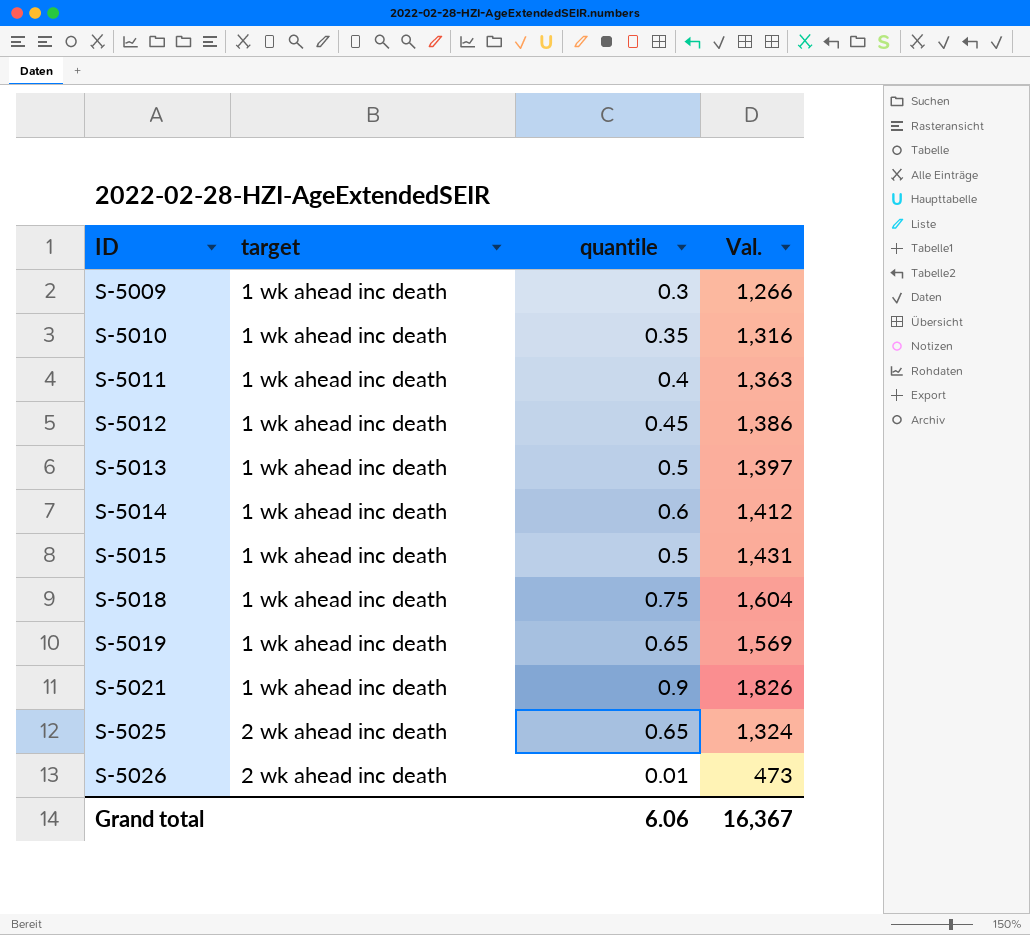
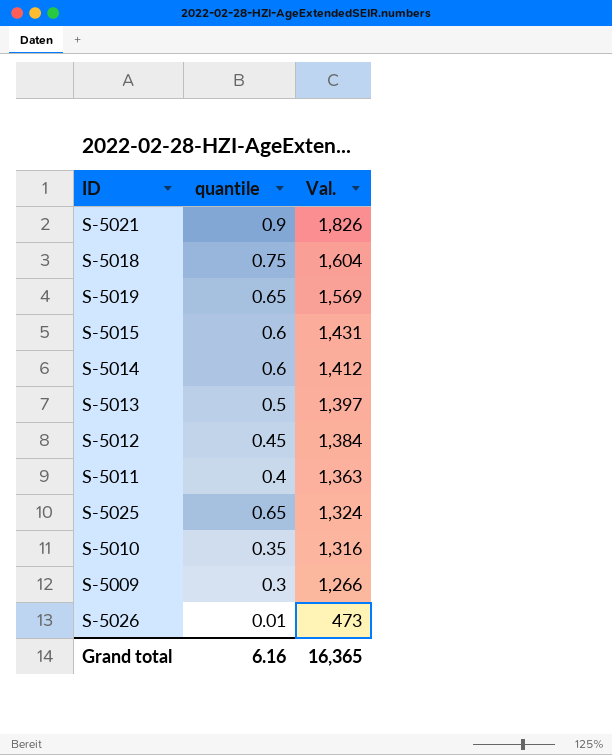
row order: ID ascending -> Val. descending
column target | position: 2 -> none
S-5015 | quantile: 0.5 -> 0.6
S-5012 | Val.: 1,386 -> 1,384
Grand total | quantile: 6.06 -> 6.16
Grand total | Val.: 16,367 -> 16,365

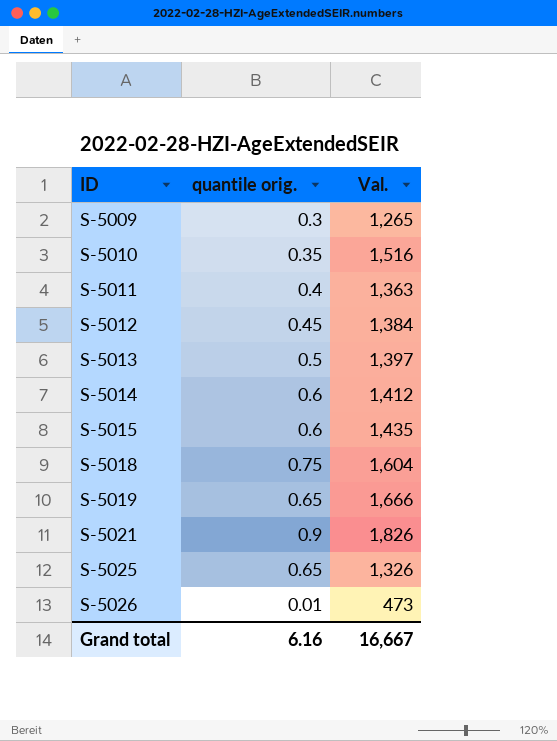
row order: Val. descending -> ID ascending
column name: quantile -> quantile orig.
S-5009 | Val.: 1,266 -> 1,265
S-5010 | Val.: 1,316 -> 1,516
S-5015 | Val.: 1,431 -> 1,435
S-5019 | Val.: 1,569 -> 1,666
S-5025 | Val.: 1,324 -> 1,326
Grand total | Val.: 16,365 -> 16,667

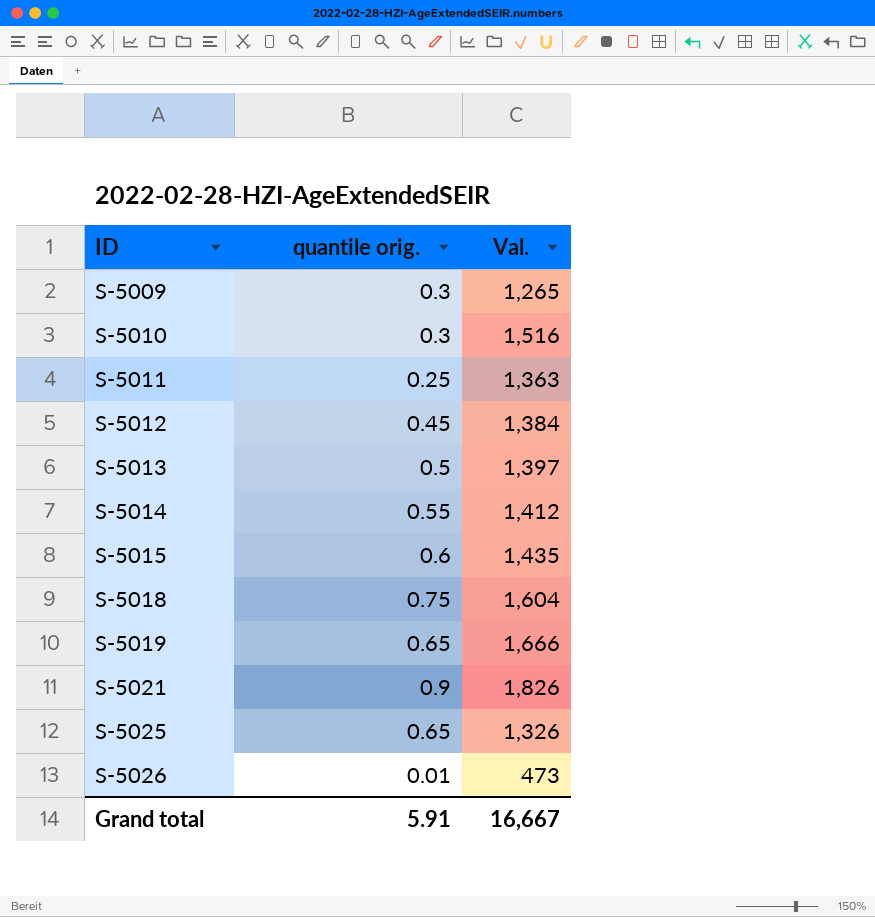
S-5010 | quantile orig.: 0.35 -> 0.3
S-5011 | quantile orig.: 0.4 -> 0.25
S-5014 | quantile orig.: 0.6 -> 0.55
Grand total | quantile orig.: 6.16 -> 5.91

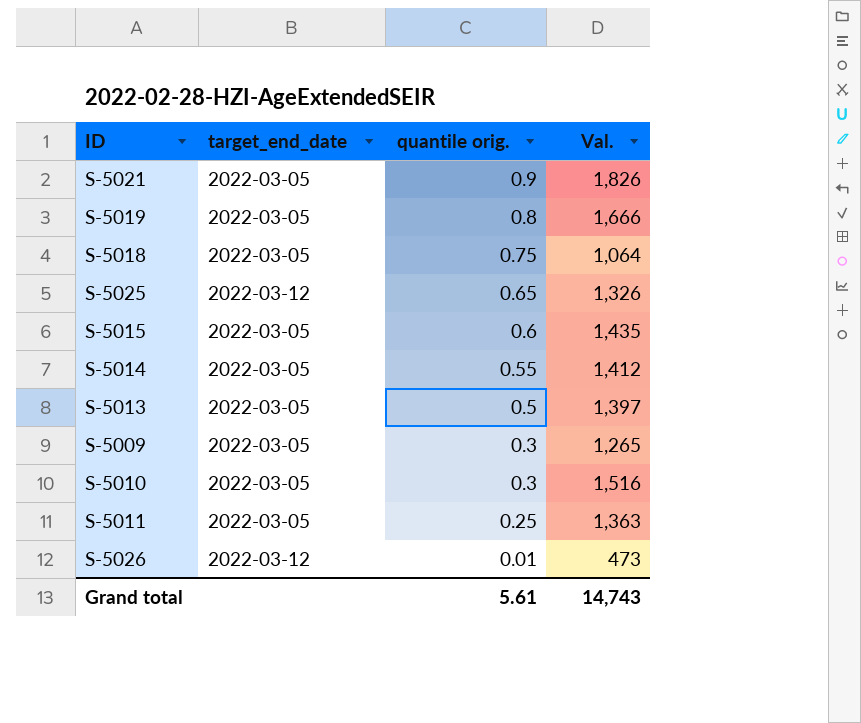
row order: ID ascending -> quantile orig. descending
column target_end_date | position: none -> 2
row S-5012: 0.45 | 1,384 -> none
S-5019 | quantile orig.: 0.65 -> 0.8
S-5018 | Val.: 1,604 -> 1,064
Grand total | quantile orig.: 5.91 -> 5.61
Grand total | Val.: 16,667 -> 14,743

